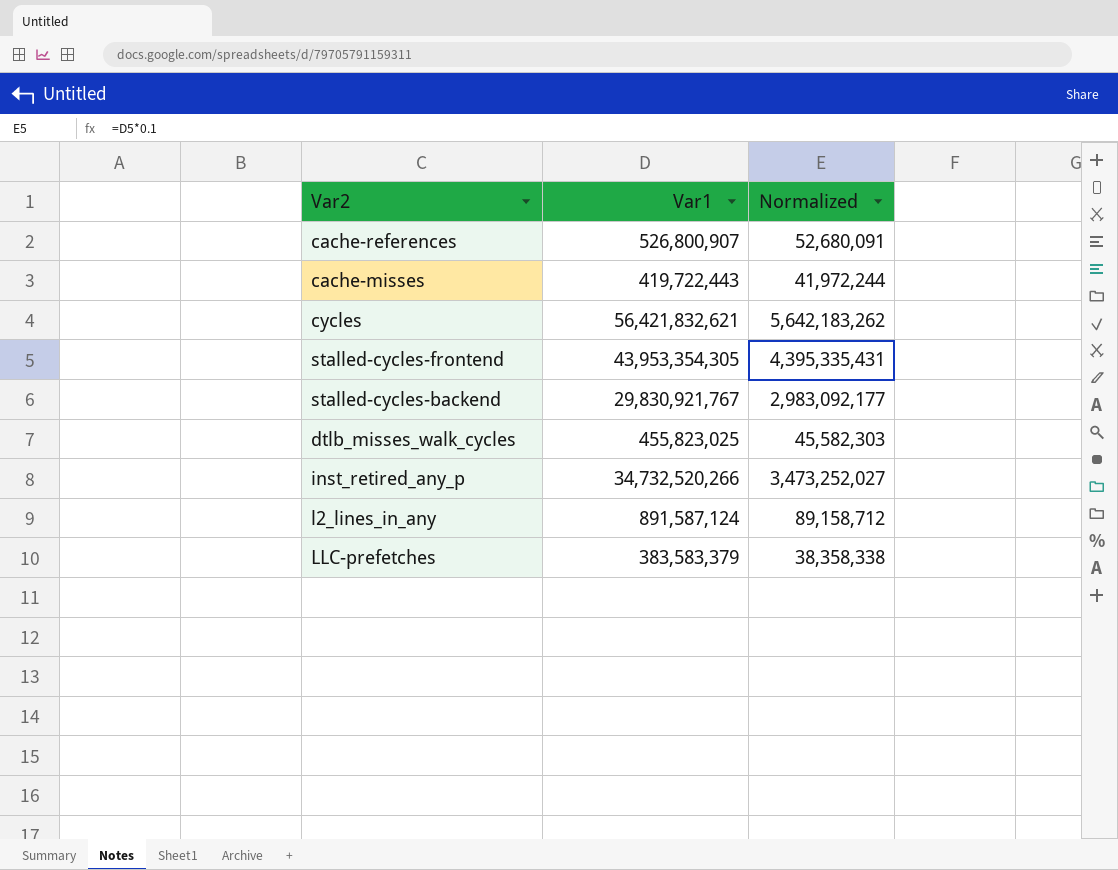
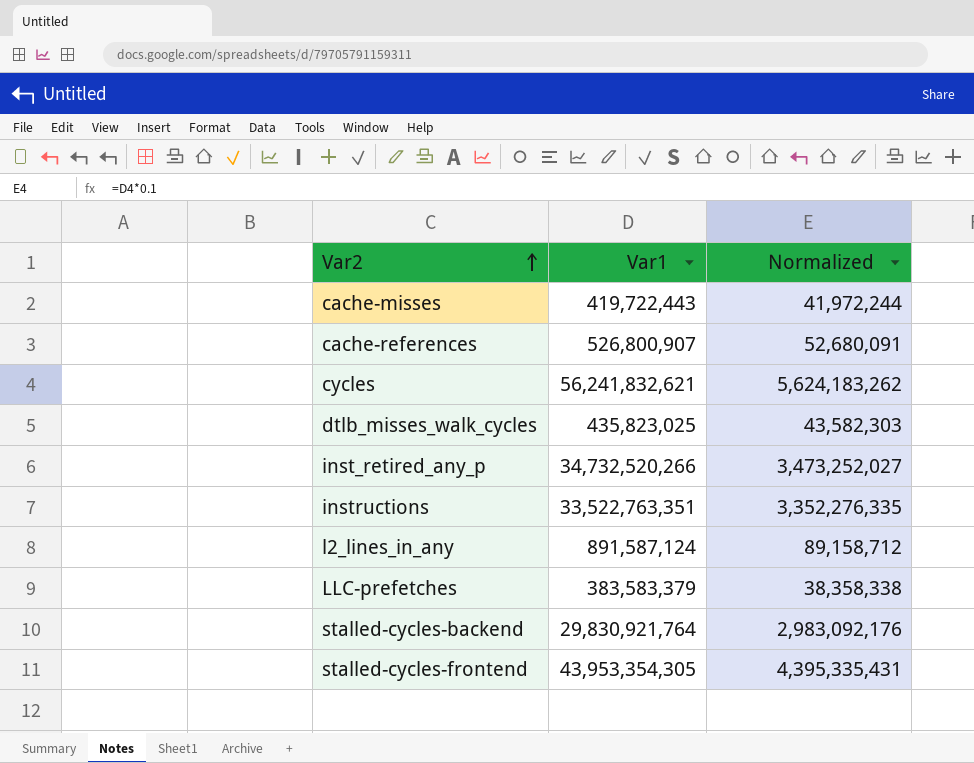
row order: none -> Var2 ascending
cycles | Var1: 56,421,832,621 -> 56,241,832,621
cycles | Normalized: 5,642,183,262 -> 5,624,183,262
dtlb_misses_walk_cycles | Var1: 455,823,025 -> 435,823,025
dtlb_misses_walk_cycles | Normalized: 45,582,303 -> 43,582,303
row instructions: none -> 33,522,763,351 | 3,352,276,335
stalled-cycles-backend | Var1: 29,830,921,767 -> 29,830,921,764
stalled-cycles-backend | Normalized: 2,983,092,177 -> 2,983,092,176

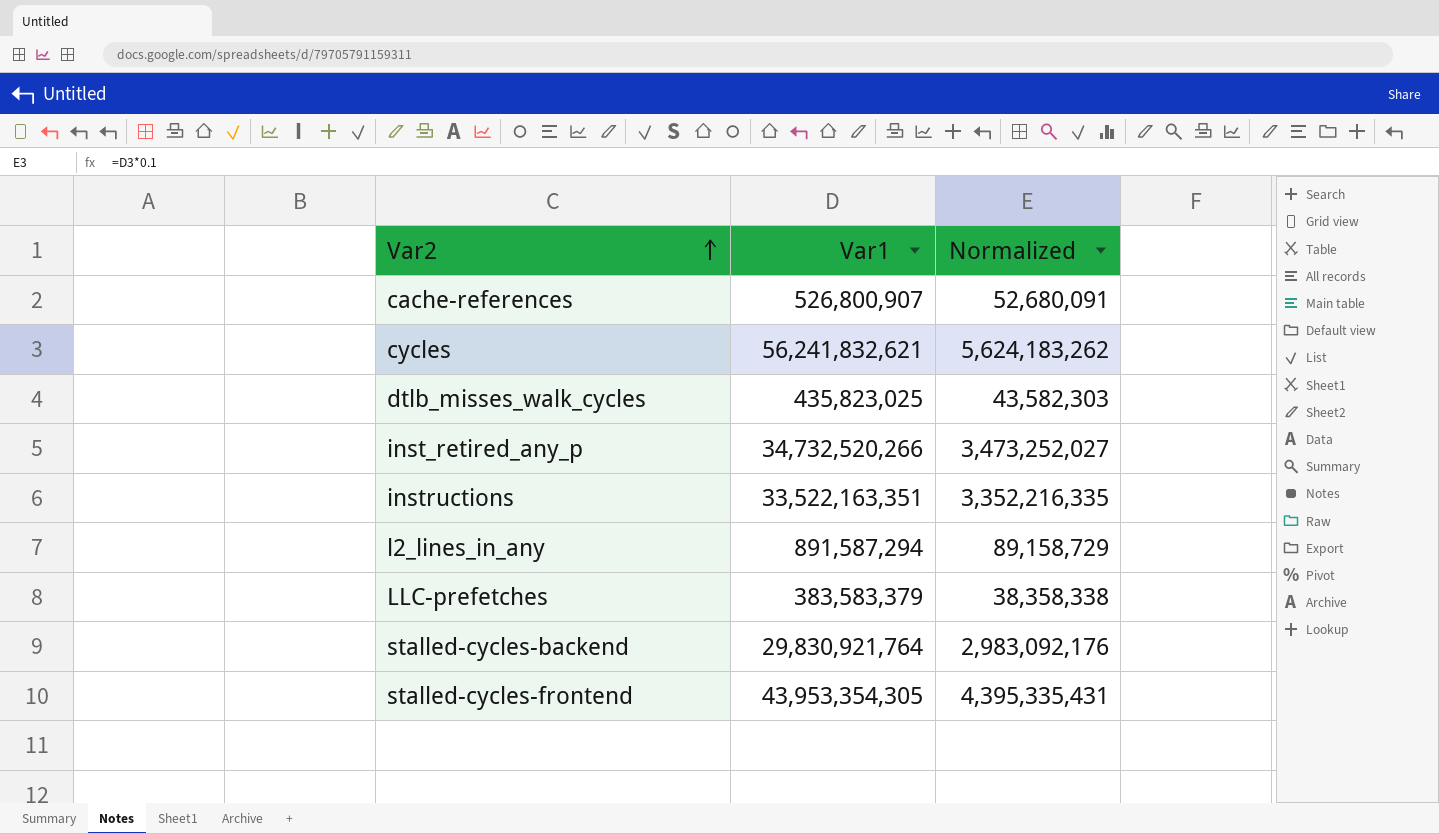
row cache-misses: 419,722,443 | 41,972,244 -> none
instructions | Var1: 33,522,763,351 -> 33,522,163,351
instructions | Normalized: 3,352,276,335 -> 3,352,216,335
l2_lines_in_any | Var1: 891,587,124 -> 891,587,294
l2_lines_in_any | Normalized: 89,158,712 -> 89,158,729

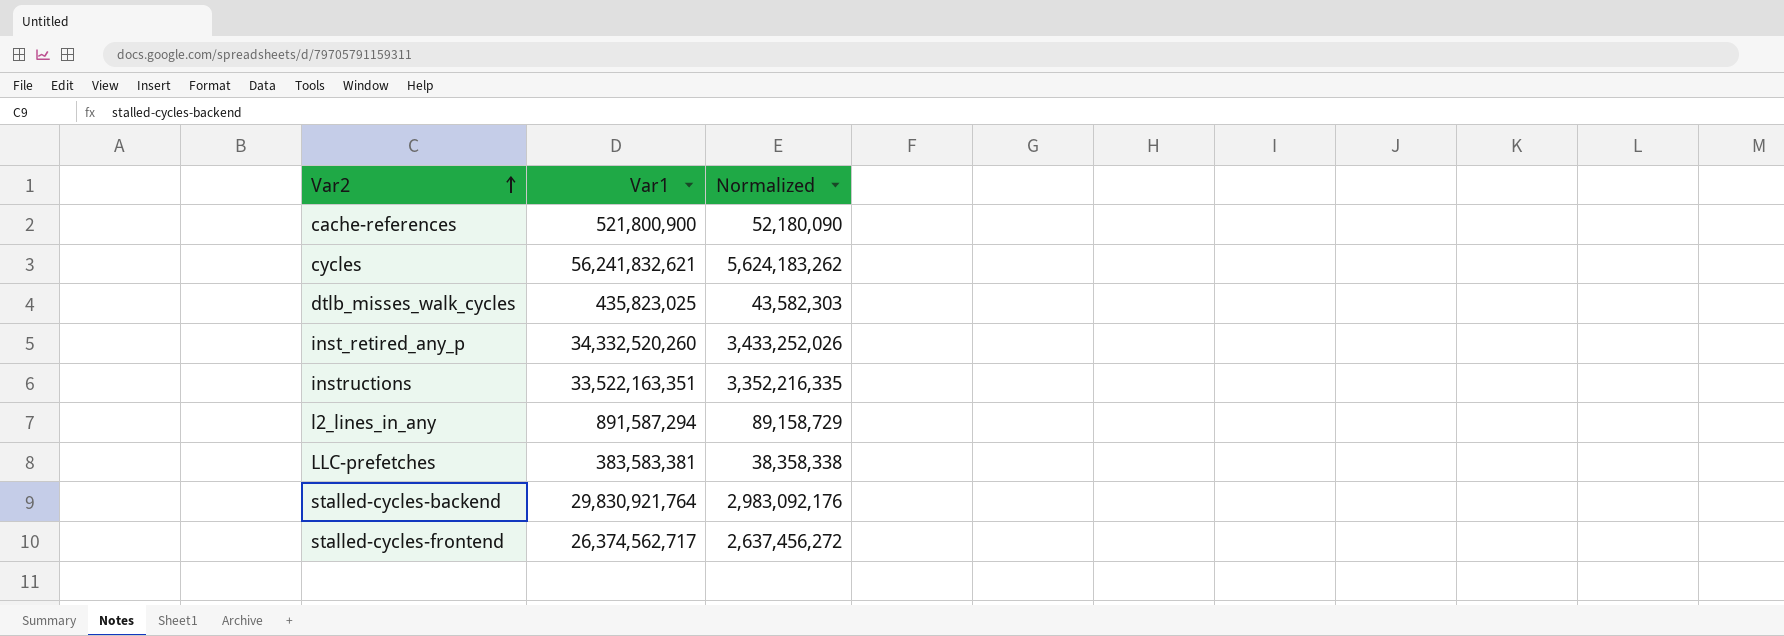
cache-references | Var1: 526,800,907 -> 521,800,900
cache-references | Normalized: 52,680,091 -> 52,180,090
inst_retired_any_p | Var1: 34,732,520,266 -> 34,332,520,260
inst_retired_any_p | Normalized: 3,473,252,027 -> 3,433,252,026
LLC-prefetches | Var1: 383,583,379 -> 383,583,381
stalled-cycles-frontend | Var1: 43,953,354,305 -> 26,374,562,717
stalled-cycles-frontend | Normalized: 4,395,335,431 -> 2,637,456,272

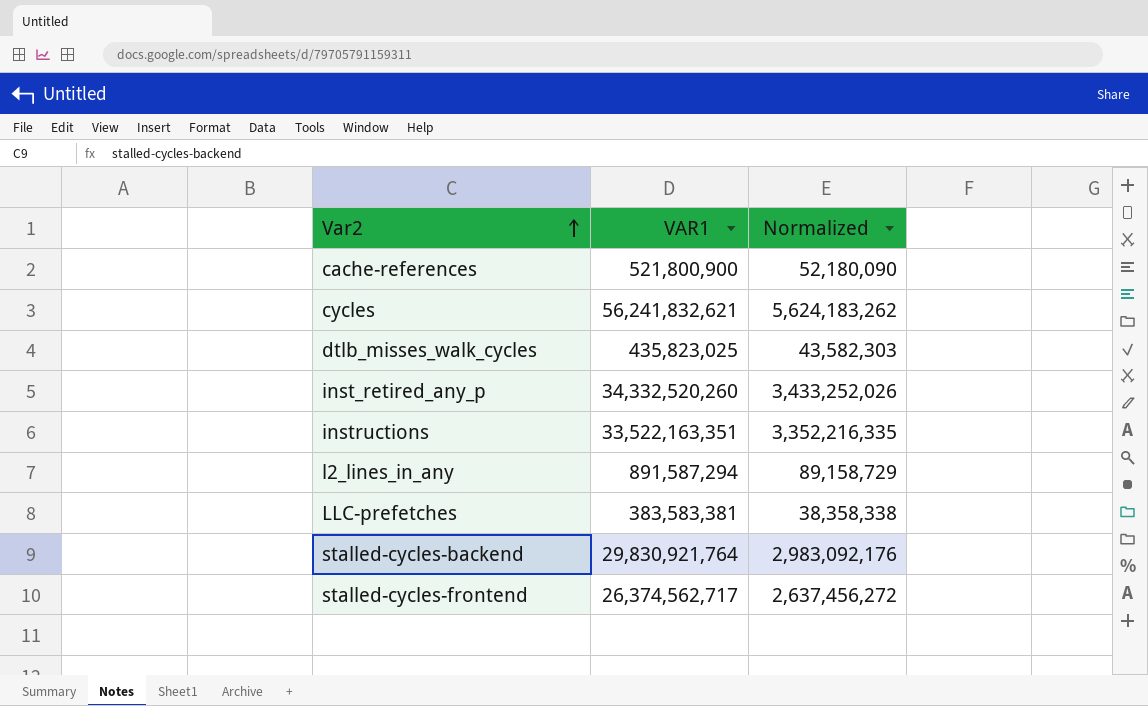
column name: Var1 -> VAR1

